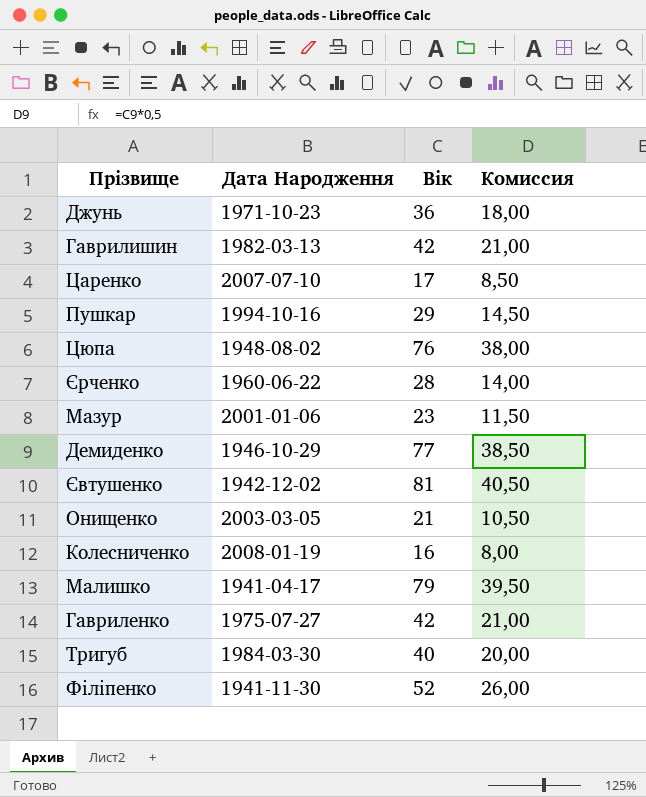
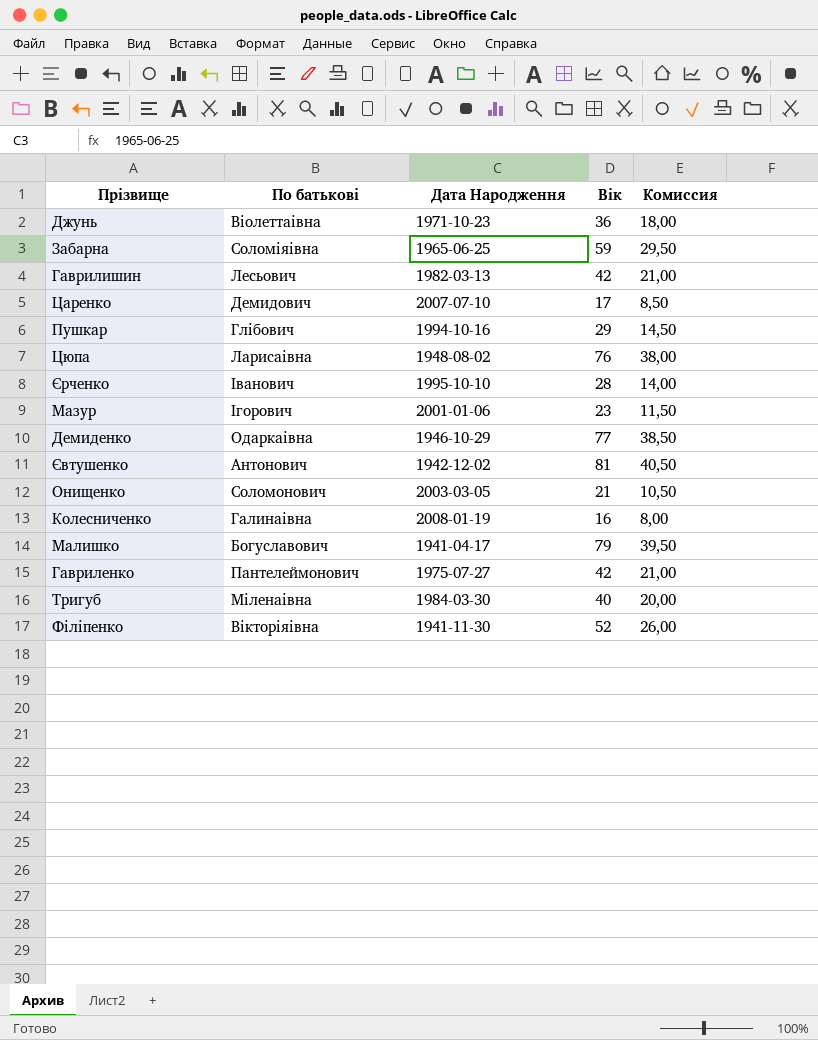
column По батькові | position: none -> 2
row Забарна: none -> Соломіяівна | 1965-06-25 | 59 | 29,50
Єрченко | Дата Народження: 1960-06-22 -> 1995-10-10

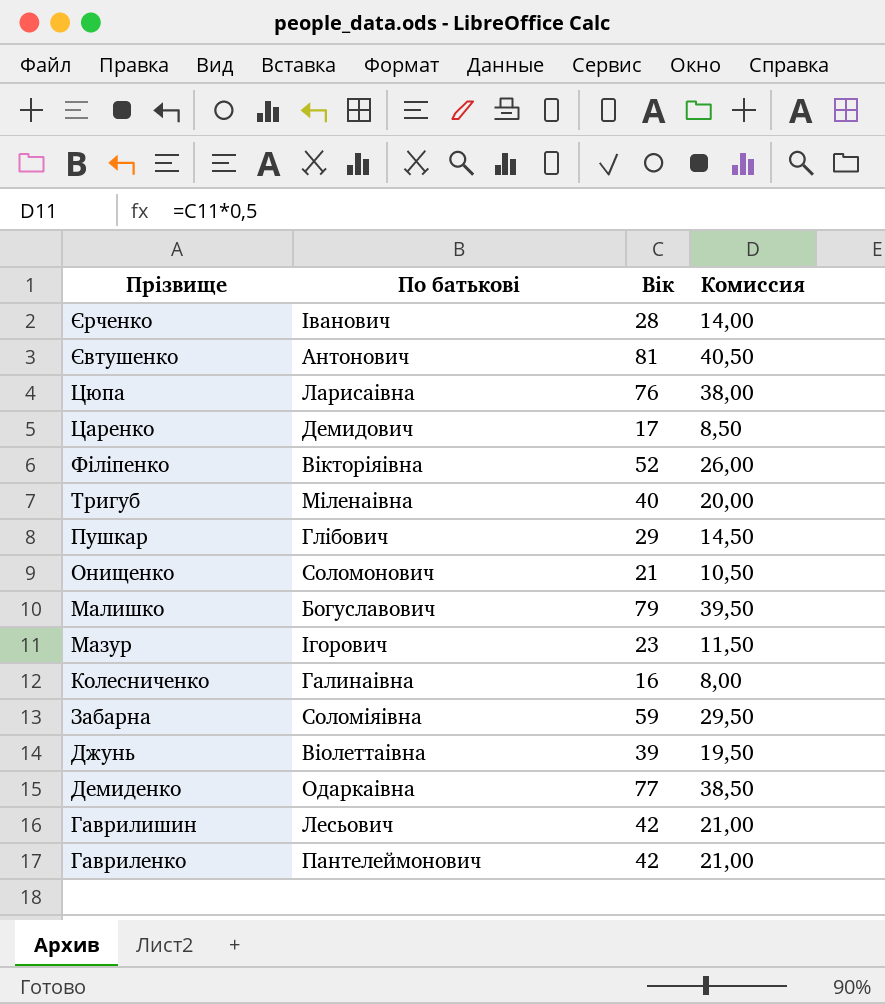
row order: none -> Прізвище descending
column Дата Народження | position: 3 -> none
Джунь | Вік: 36 -> 39
Джунь | Комиссия: 18,00 -> 19,50

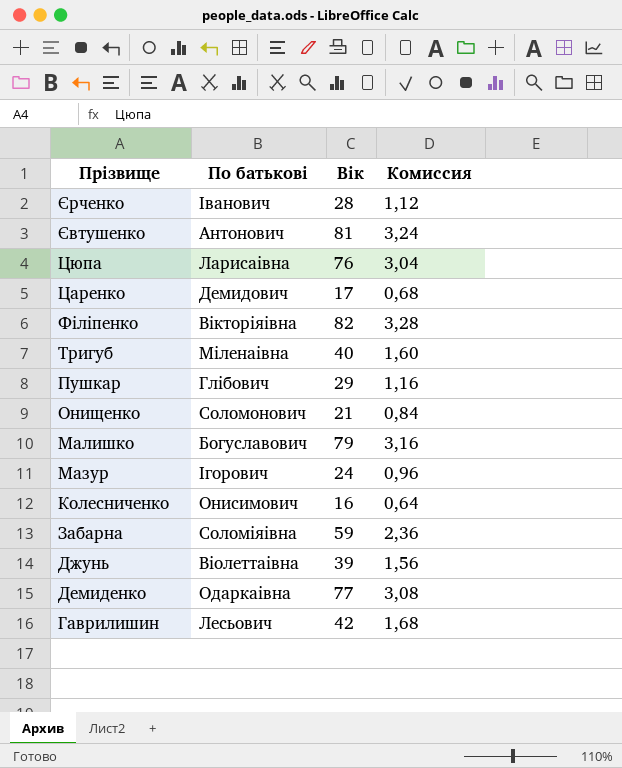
column Комиссия | formula: [Вік] * 0,5 -> [Вік] * 0,04
row Гавриленко: Пантелеймонович | 42 | 21,00 -> none
Філіпенко | Вік: 52 -> 82
Мазур | Вік: 23 -> 24
Колесниченко | По батькові: Галинаівна -> Онисимович

